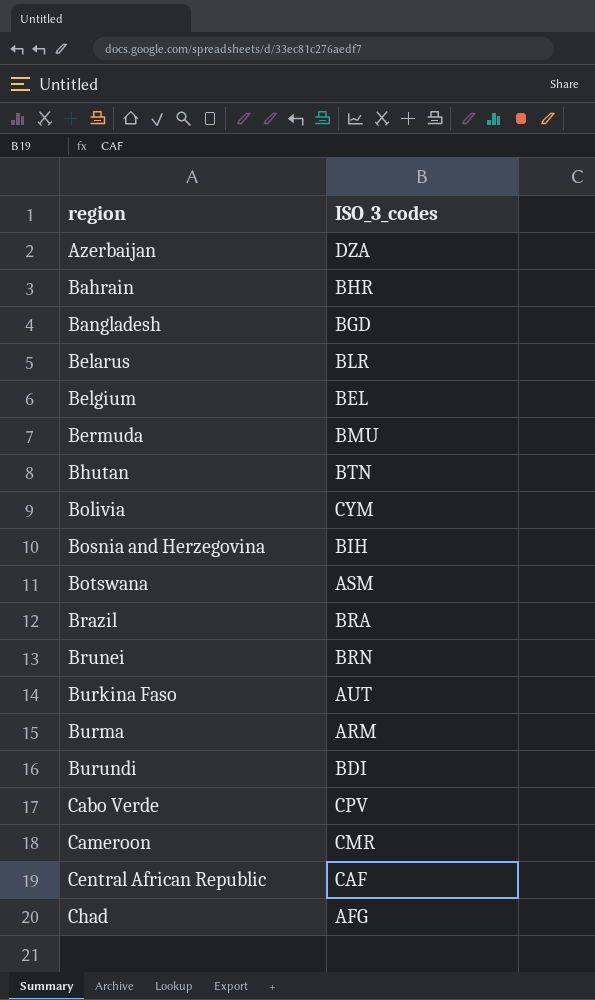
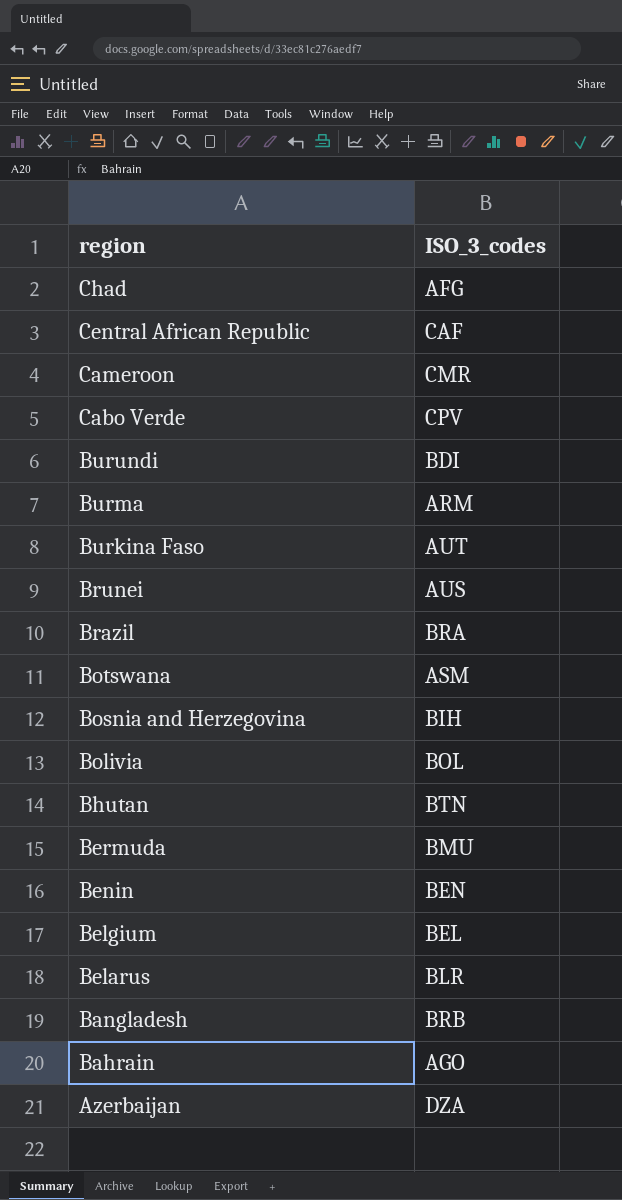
row order: region ascending -> region descending
Brunei | ISO_3_codes: BRN -> AUS
Bolivia | ISO_3_codes: CYM -> BOL
row Benin: none -> BEN
Bangladesh | ISO_3_codes: BGD -> BRB
Bahrain | ISO_3_codes: BHR -> AGO

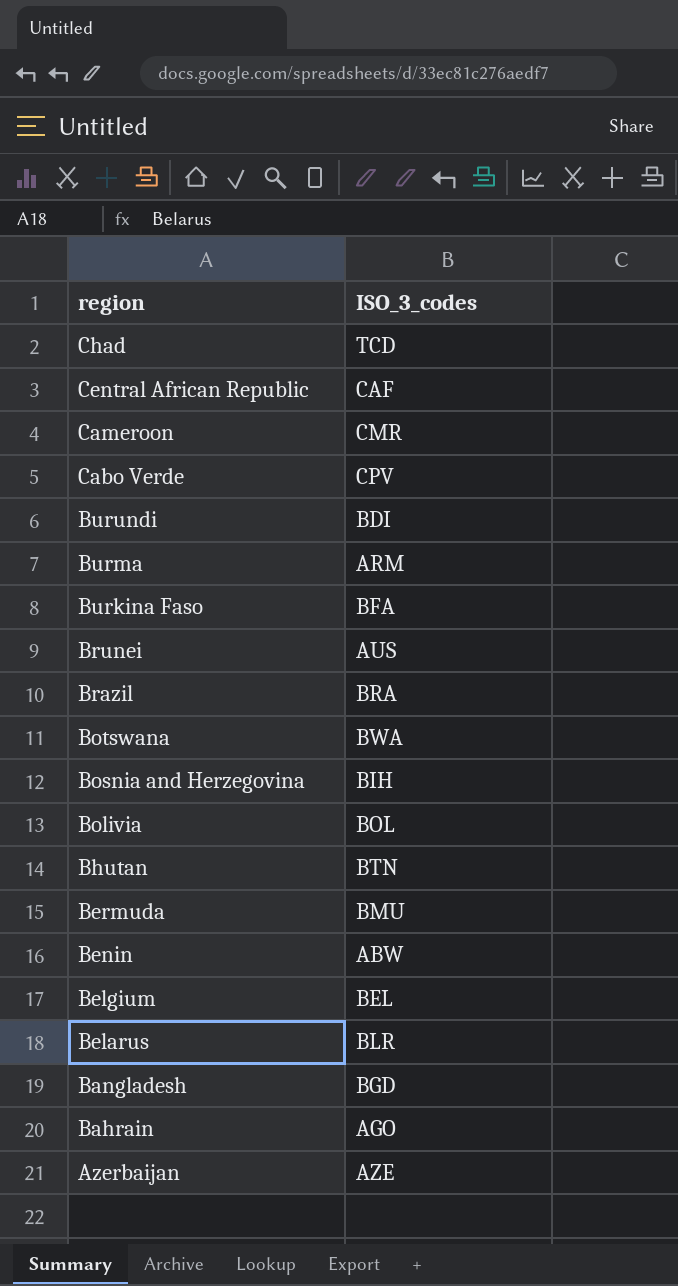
Chad | ISO_3_codes: AFG -> TCD
Burkina Faso | ISO_3_codes: AUT -> BFA
Botswana | ISO_3_codes: ASM -> BWA
Benin | ISO_3_codes: BEN -> ABW
Bangladesh | ISO_3_codes: BRB -> BGD
Azerbaijan | ISO_3_codes: DZA -> AZE

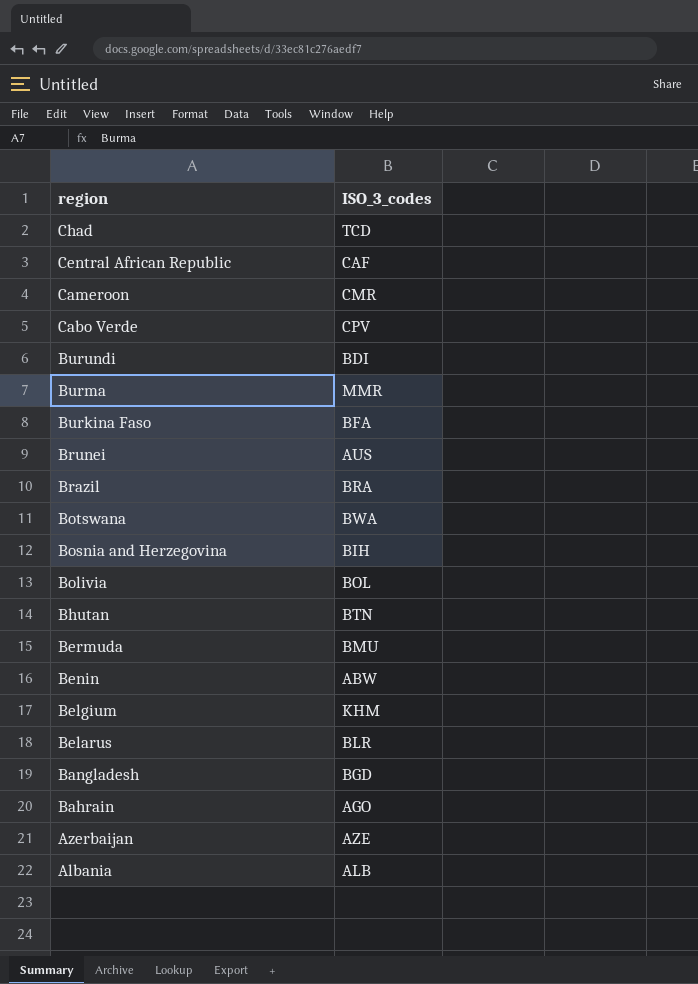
Burma | ISO_3_codes: ARM -> MMR
Belgium | ISO_3_codes: BEL -> KHM
row Albania: none -> ALB

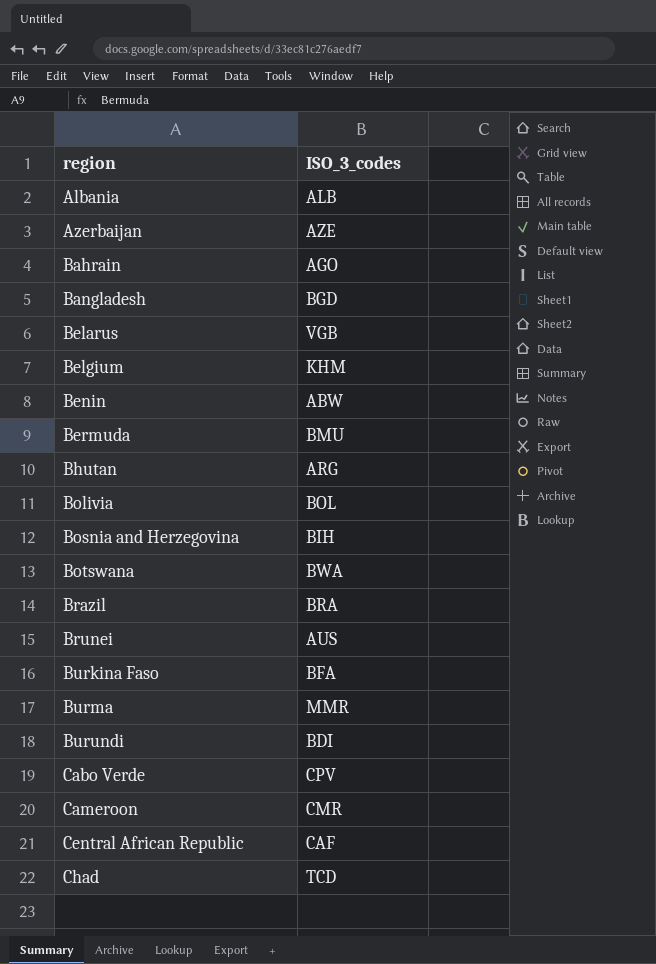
row order: region descending -> region ascending
Belarus | ISO_3_codes: BLR -> VGB
Bhutan | ISO_3_codes: BTN -> ARG

